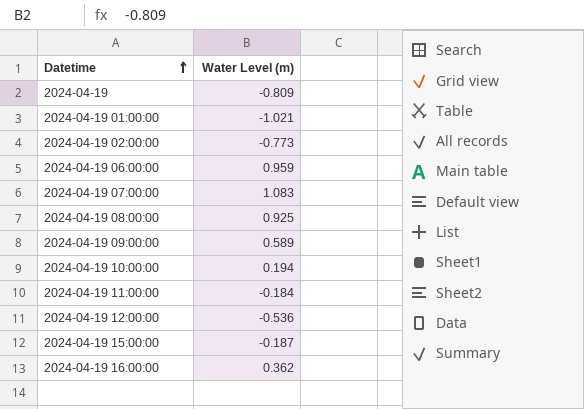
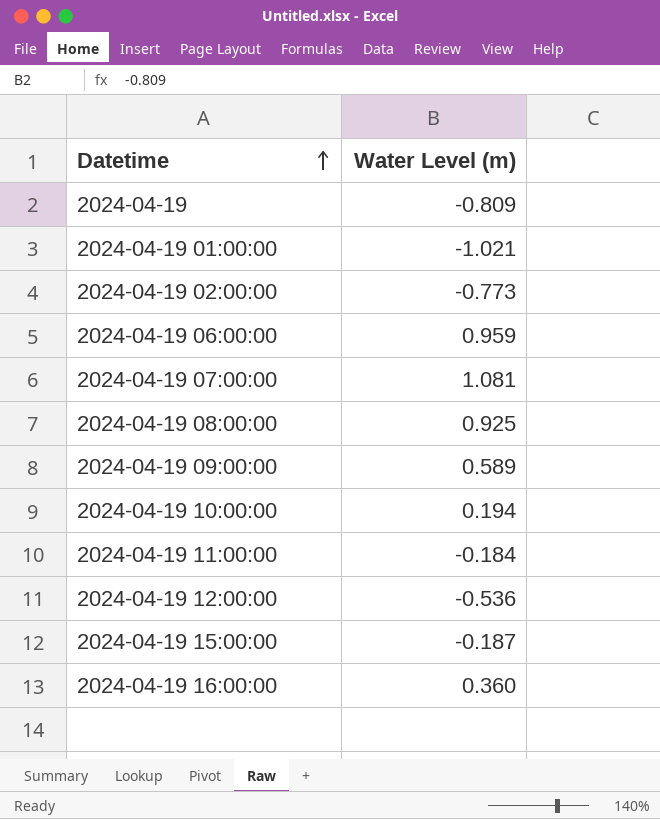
2024-04-19 07:00:00 | Water Level (m): 1.083 -> 1.081
2024-04-19 16:00:00 | Water Level (m): 0.362 -> 0.360

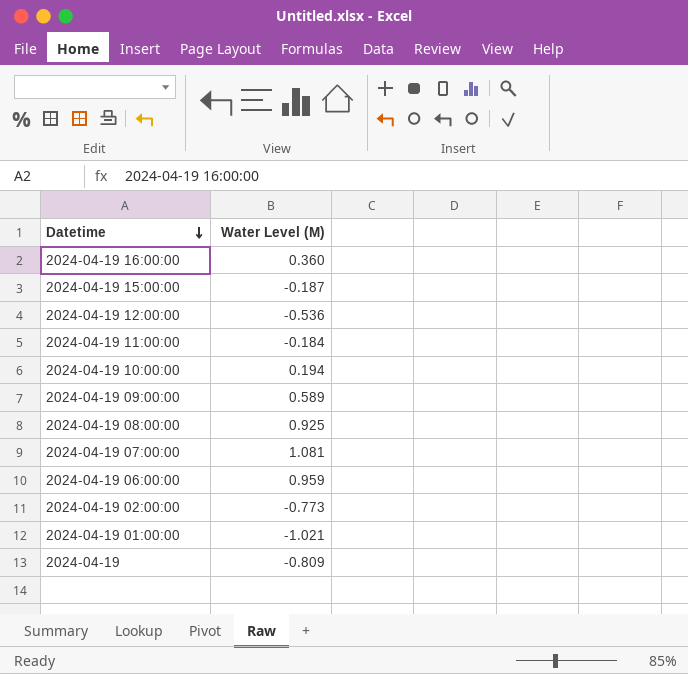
row order: Datetime ascending -> Datetime descending
column name: Water Level (m) -> Water Level (M)

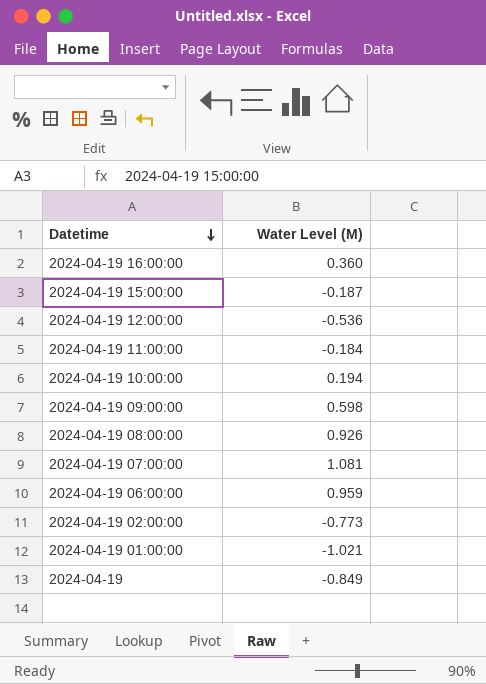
2024-04-19 09:00:00 | Water Level (M): 0.589 -> 0.598
2024-04-19 08:00:00 | Water Level (M): 0.925 -> 0.926
2024-04-19 | Water Level (M): -0.809 -> -0.849

